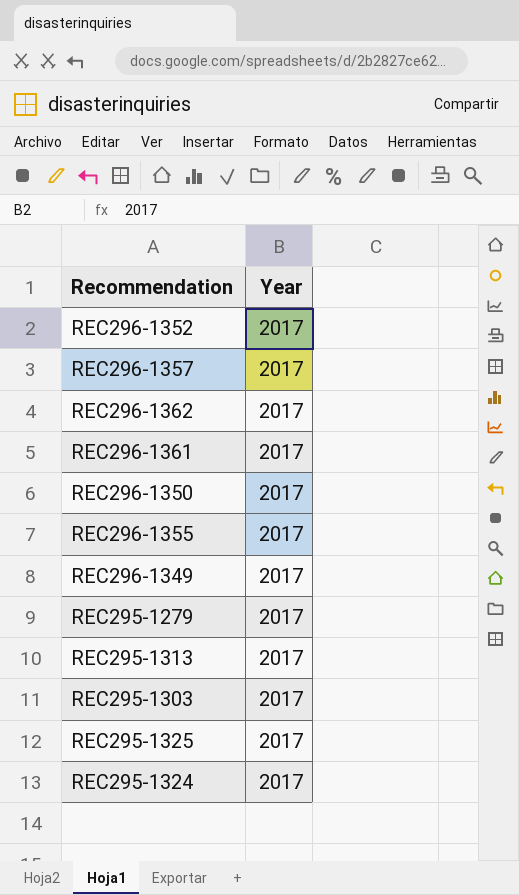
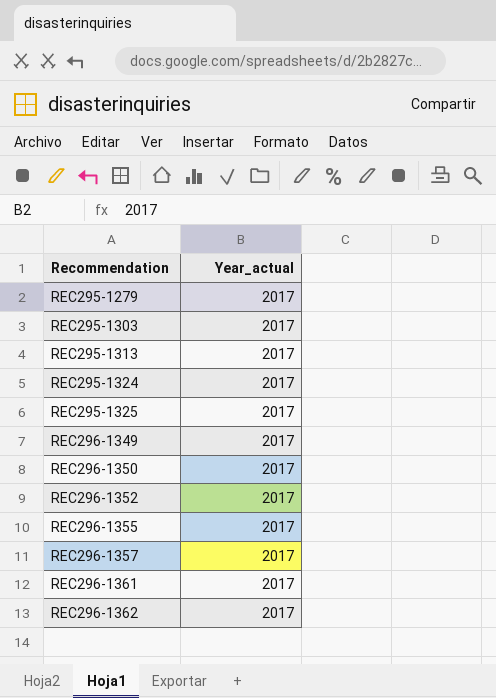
row order: none -> Recommendation ascending
column name: Year -> Year_actual

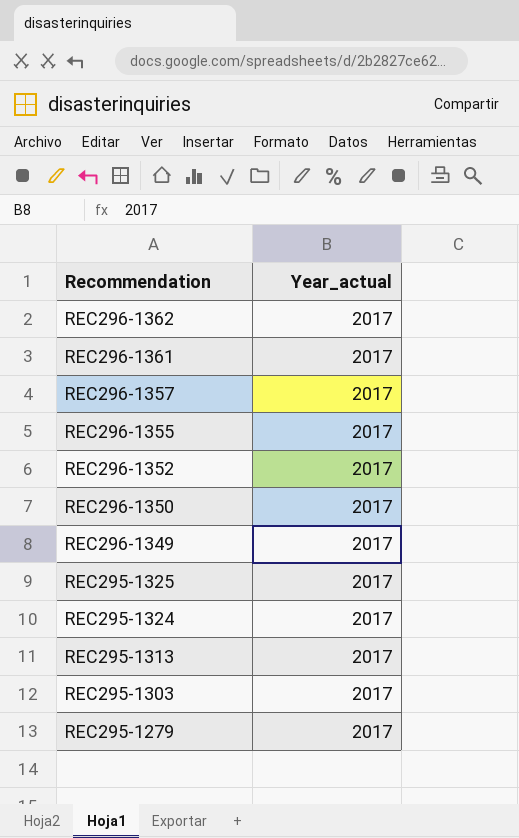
row order: Recommendation ascending -> Recommendation descending

